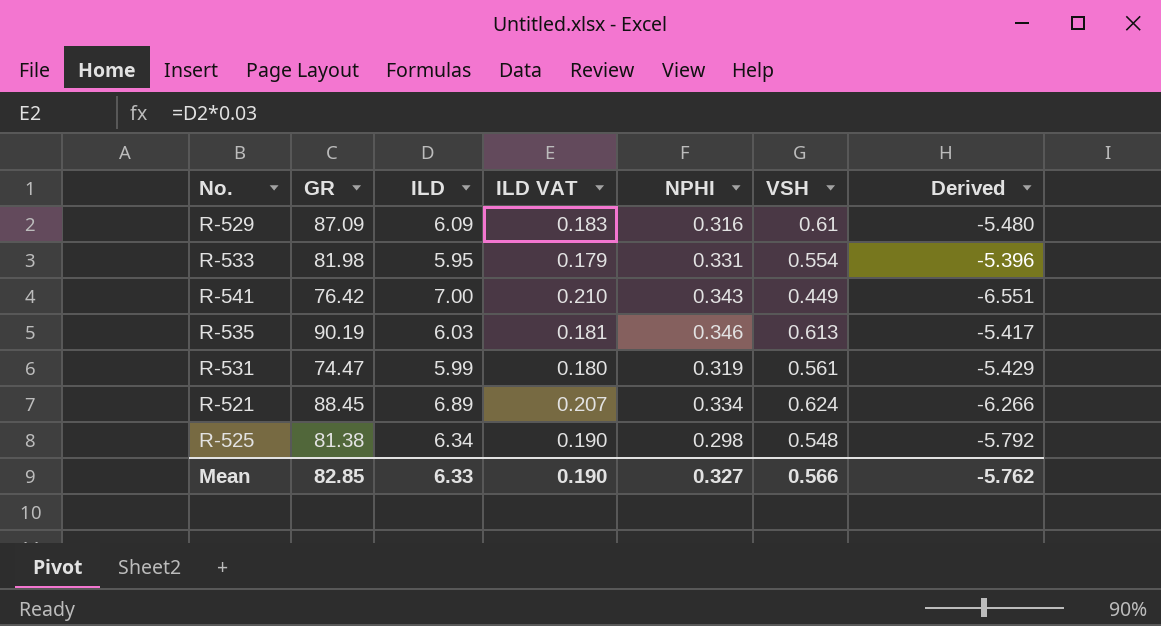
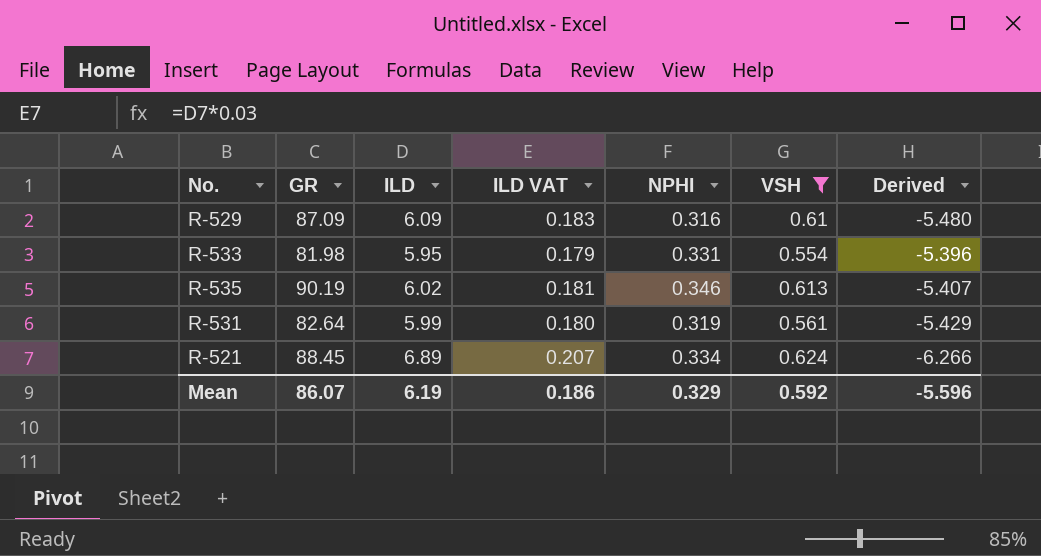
filter: none -> VSH >= 0.554
R-535 | ILD: 6.03 -> 6.02
R-535 | Derived: -5.417 -> -5.407
R-531 | GR: 74.47 -> 82.64
Mean | GR: 82.85 -> 86.07
Mean | ILD: 6.33 -> 6.19
Mean | ILD VAT: 0.190 -> 0.186
Mean | NPHI: 0.327 -> 0.329
Mean | VSH: 0.566 -> 0.592
Mean | Derived: -5.762 -> -5.596

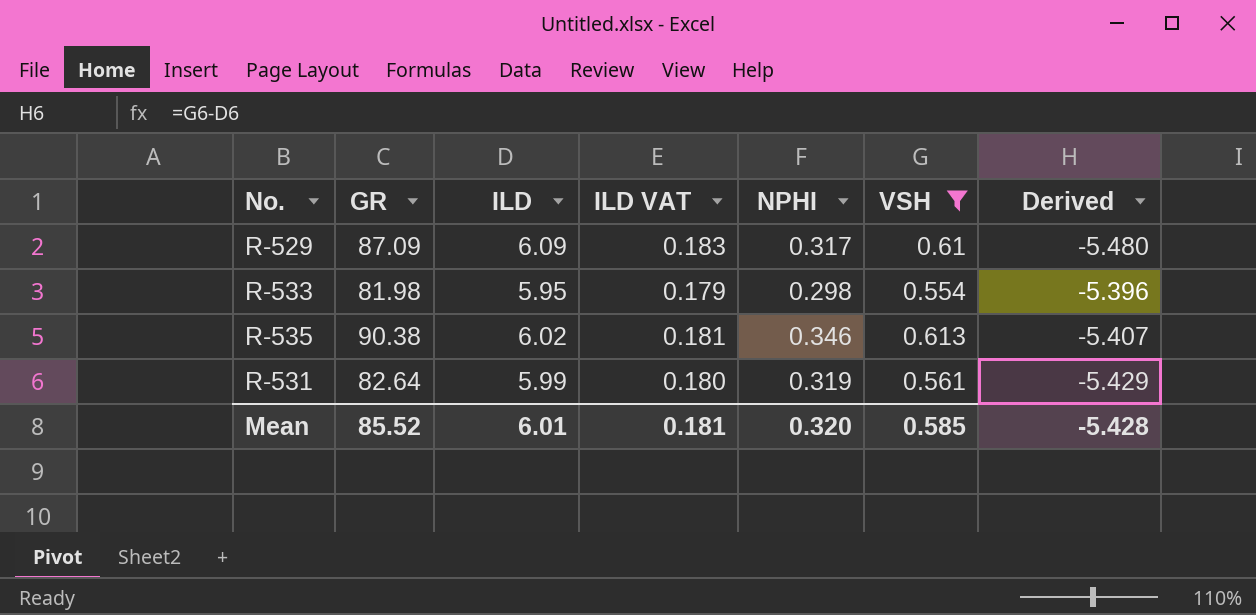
row R-521: 88.45 | 6.89 | 0.207 | 0.334 | 0.624 | -6.266 -> none
R-529 | NPHI: 0.316 -> 0.317
R-533 | NPHI: 0.331 -> 0.298
R-535 | GR: 90.19 -> 90.38
Mean | GR: 86.07 -> 85.52
Mean | ILD: 6.19 -> 6.01
Mean | ILD VAT: 0.186 -> 0.181
Mean | NPHI: 0.329 -> 0.320
Mean | VSH: 0.592 -> 0.585
Mean | Derived: -5.596 -> -5.428

